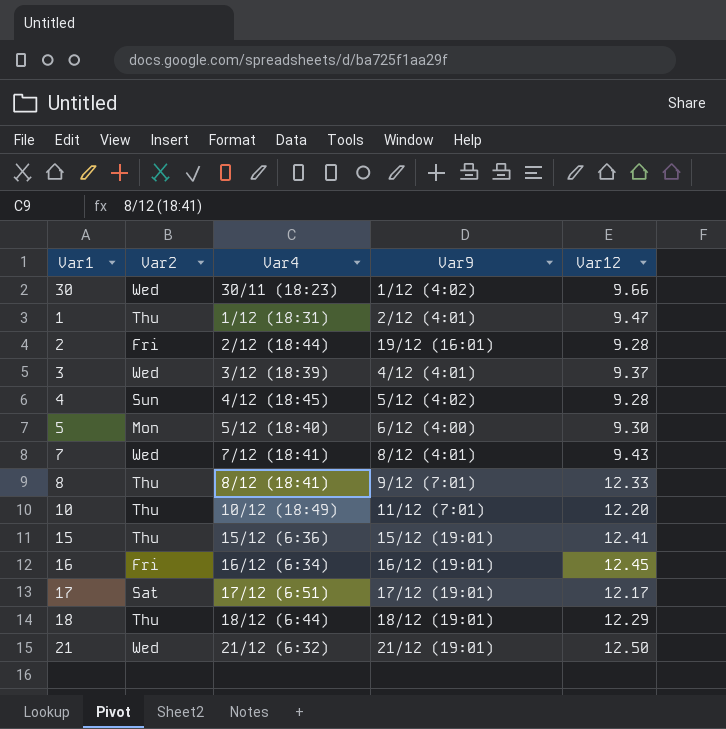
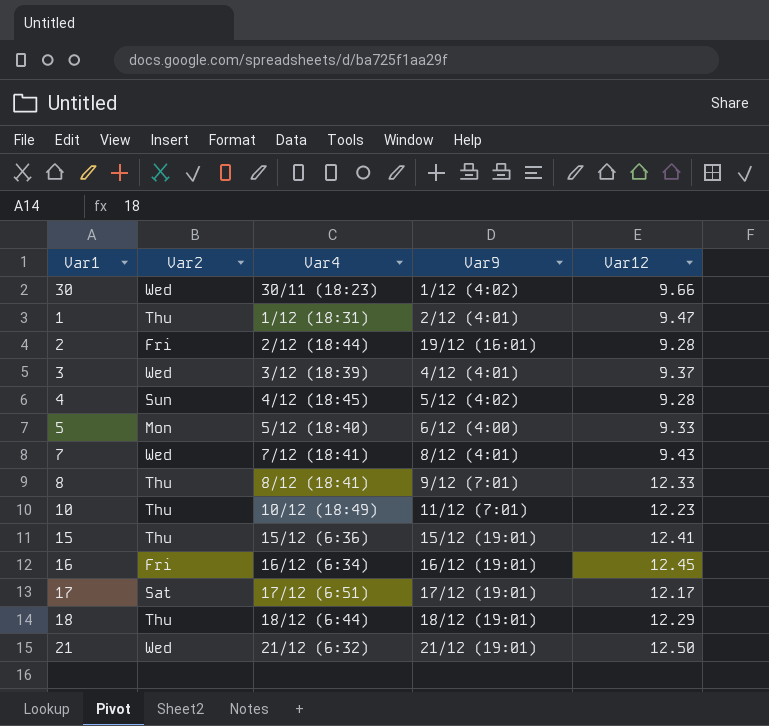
5 | Var12: 9.30 -> 9.33
10 | Var12: 12.20 -> 12.23

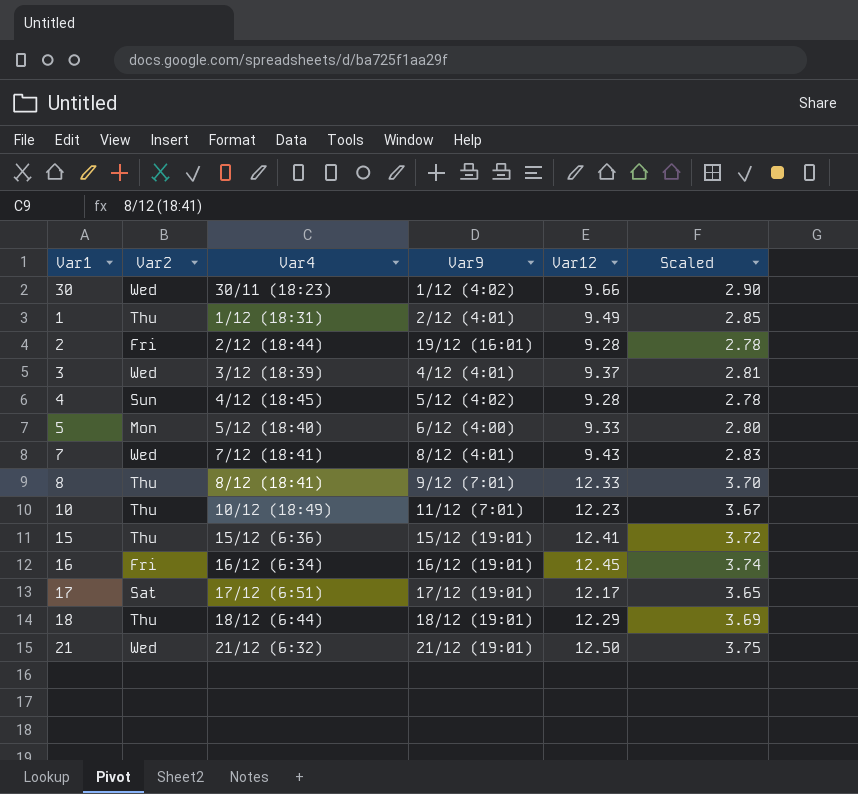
column Scaled | formula: none -> [Var12] * 0.3
1 | Var12: 9.47 -> 9.49

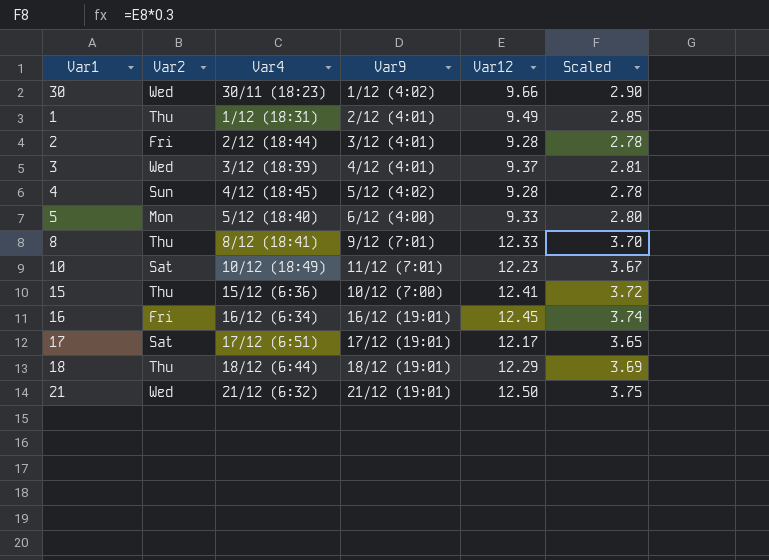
row 7: Wed | 7/12 (18:41) | 8/12 (4:01) | 9.43 | 2.83 -> none
2 | Var9: 19/12 (16:01) -> 3/12 (4:01)
10 | Var2: Thu -> Sat
15 | Var9: 15/12 (19:01) -> 10/12 (7:00)

